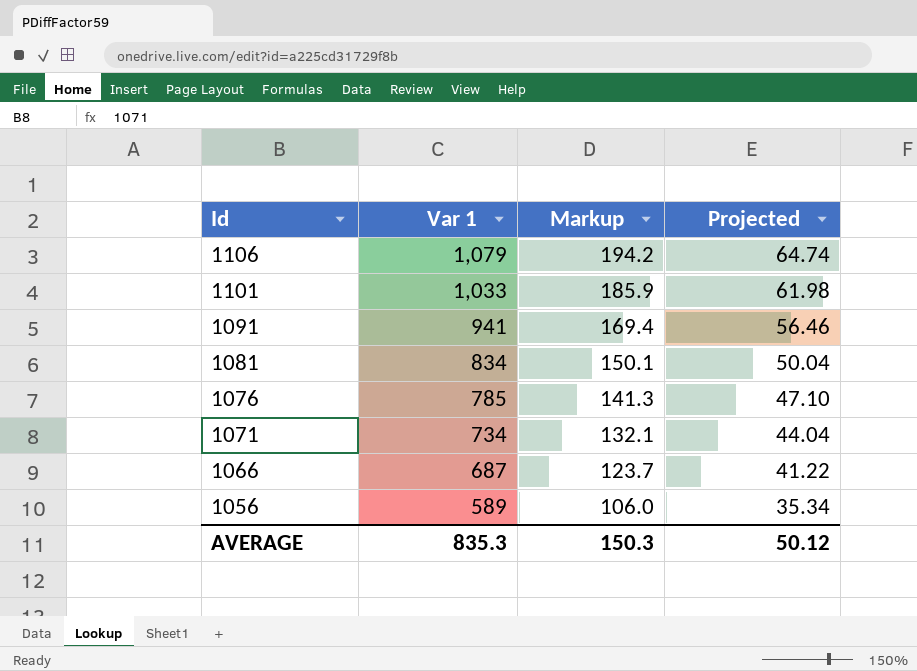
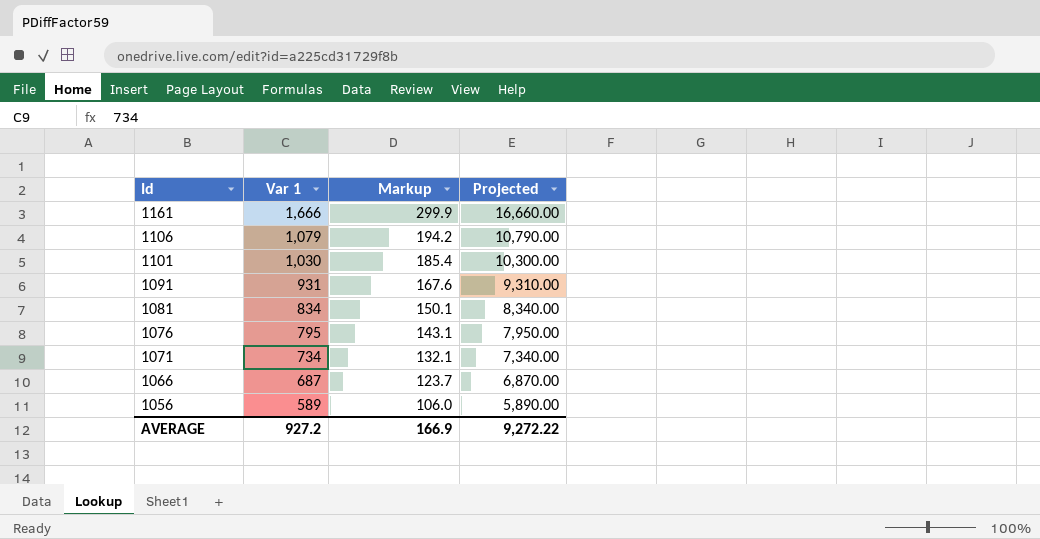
column Projected | formula: [Var 1] * 0.06 -> [Var 1] * 10
row 1161: none -> 1,666 | 299.9 | 16,660.00
1101 | Var 1: 1,033 -> 1,030
1101 | Markup: 185.9 -> 185.4
1091 | Var 1: 941 -> 931
1091 | Markup: 169.4 -> 167.6
1076 | Var 1: 785 -> 795
1076 | Markup: 141.3 -> 143.1
AVERAGE | Var 1: 835.3 -> 927.2
AVERAGE | Markup: 150.3 -> 166.9
AVERAGE | Projected: 50.12 -> 9,272.22

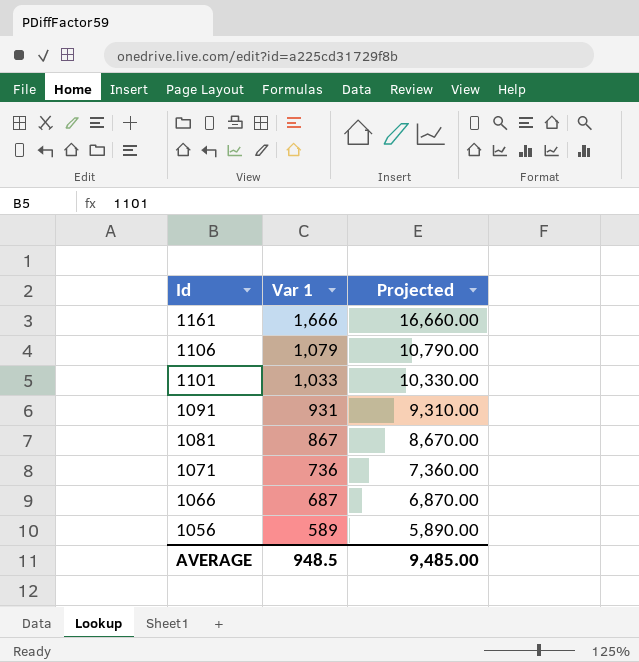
column Markup | formula: [Var 1] * 0.18 -> none
row 1076: 795 | 143.1 | 7,950.00 -> none
1101 | Var 1: 1,030 -> 1,033
1101 | Projected: 10,300.00 -> 10,330.00
1081 | Var 1: 834 -> 867
1081 | Projected: 8,340.00 -> 8,670.00
1071 | Var 1: 734 -> 736
1071 | Projected: 7,340.00 -> 7,360.00
AVERAGE | Var 1: 927.2 -> 948.5
AVERAGE | Projected: 9,272.22 -> 9,485.00

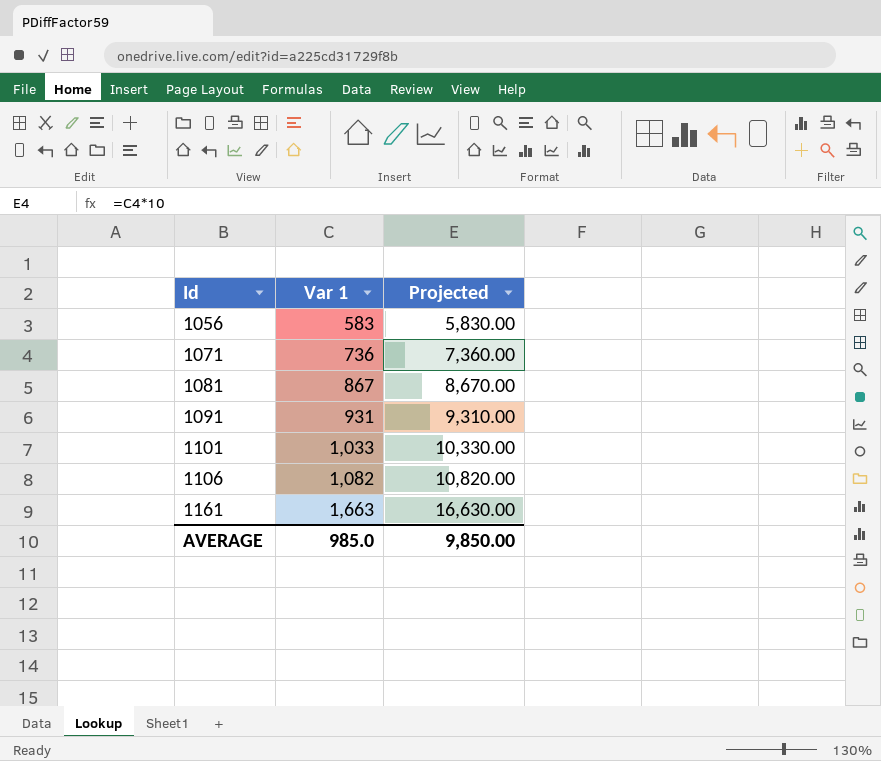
row order: Id descending -> Id ascending
row 1066: 687 | 6,870.00 -> none
1056 | Var 1: 589 -> 583
1056 | Projected: 5,890.00 -> 5,830.00
1106 | Var 1: 1,079 -> 1,082
1106 | Projected: 10,790.00 -> 10,820.00
1161 | Var 1: 1,666 -> 1,663
1161 | Projected: 16,660.00 -> 16,630.00
AVERAGE | Var 1: 948.5 -> 985.0
AVERAGE | Projected: 9,485.00 -> 9,850.00

